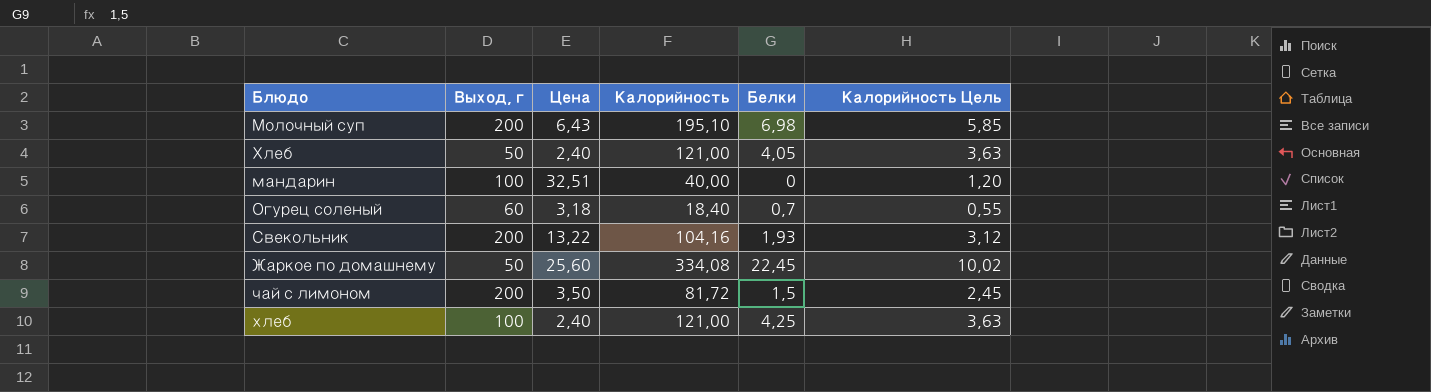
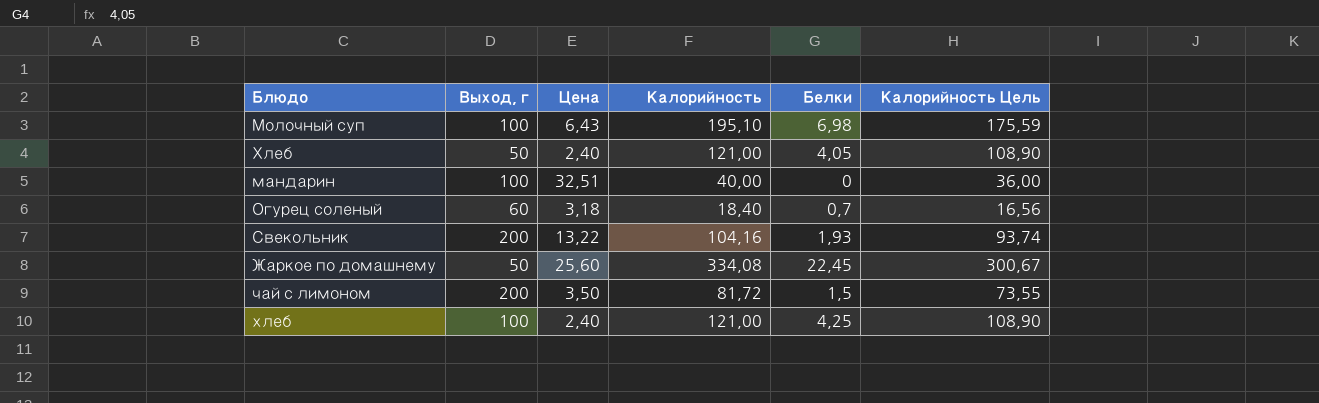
column Калорийность Цель | formula: [Калорийность] * 0,03 -> [Калорийность] * 0,9
Молочный суп | Выход, г: 200 -> 100

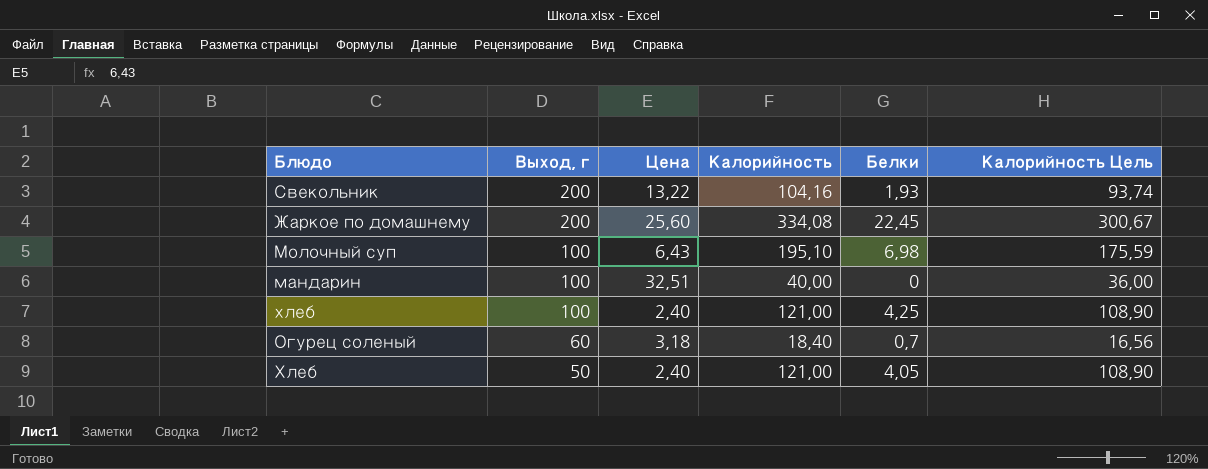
row order: none -> Выход, г descending
row чай с лимоном: 200 | 3,50 | 81,72 | 1,5 | 73,55 -> none
Жаркое по домашнему | Выход, г: 50 -> 200

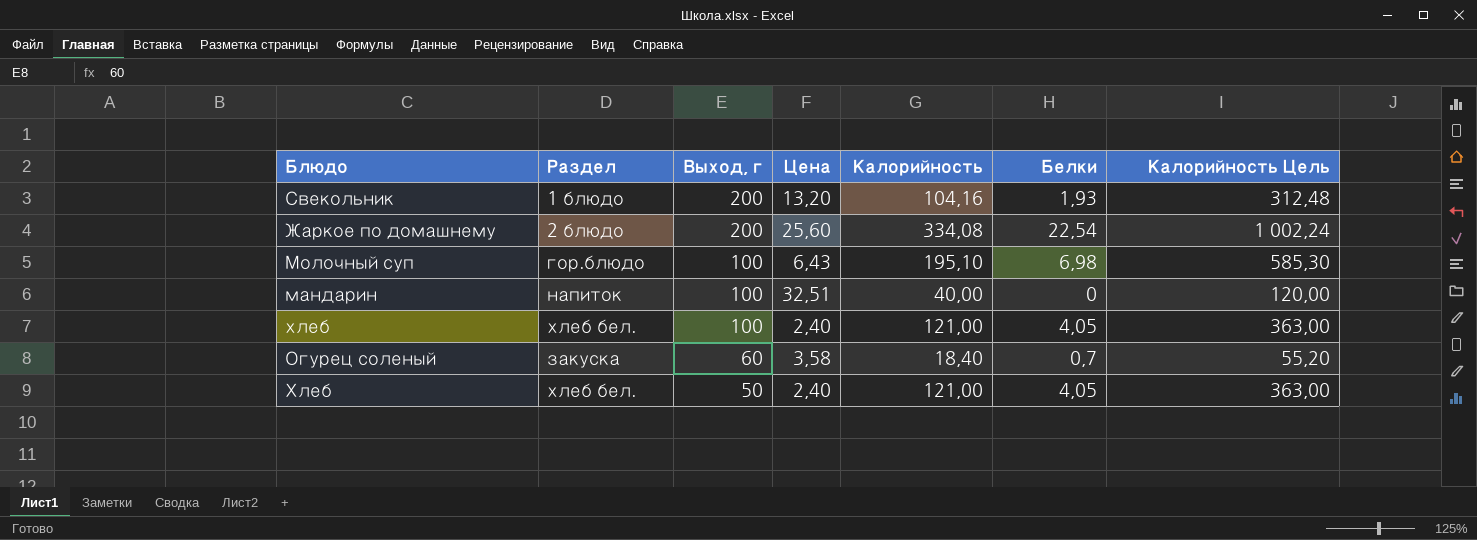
column Раздел | position: none -> 2
column Калорийность Цель | formula: [Калорийность] * 0,9 -> [Калорийность] * 3
Свекольник | Цена: 13,22 -> 13,20
Жаркое по домашнему | Белки: 22,45 -> 22,54
хлеб | Белки: 4,25 -> 4,05
Огурец соленый | Цена: 3,18 -> 3,58

